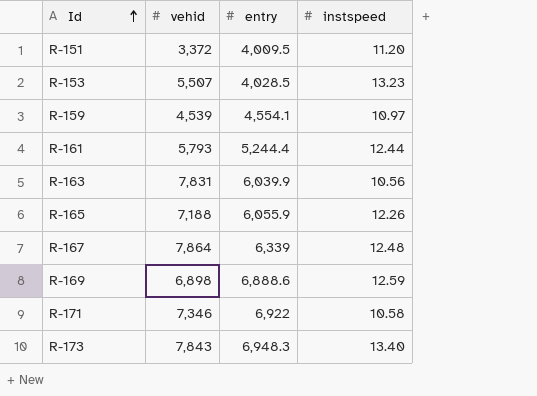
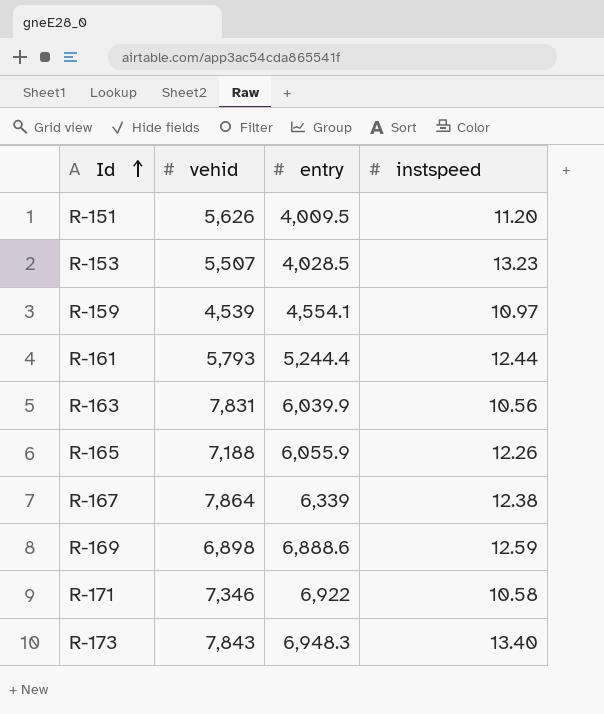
R-151 | vehid: 3,372 -> 5,626
R-167 | instspeed: 12.48 -> 12.38

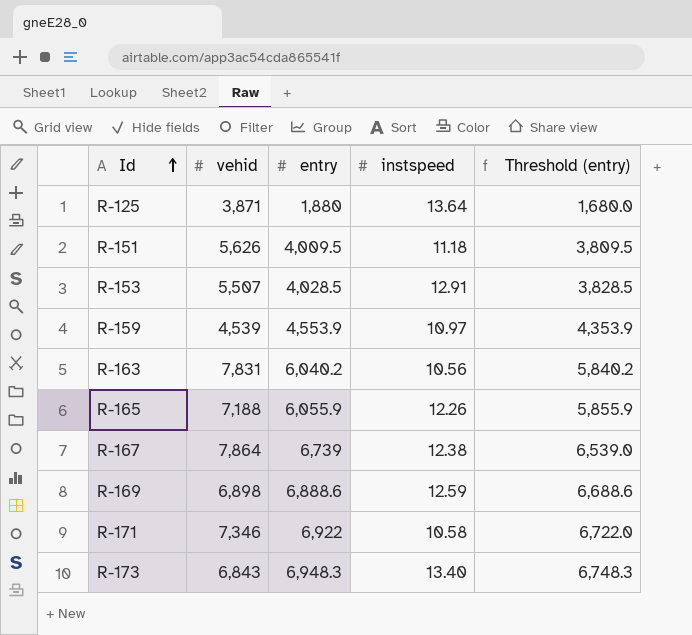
column Threshold (entry) | formula: none -> [entry] - 200
row R-161: 5,793 | 5,244.4 | 12.44 -> none
row R-125: none -> 3,871 | 1,880 | 13.64 | 1,680.0
R-151 | instspeed: 11.20 -> 11.18
R-153 | instspeed: 13.23 -> 12.91
R-159 | entry: 4,554.1 -> 4,553.9
R-163 | entry: 6,039.9 -> 6,040.2
R-167 | entry: 6,339 -> 6,739
R-173 | vehid: 7,843 -> 6,843

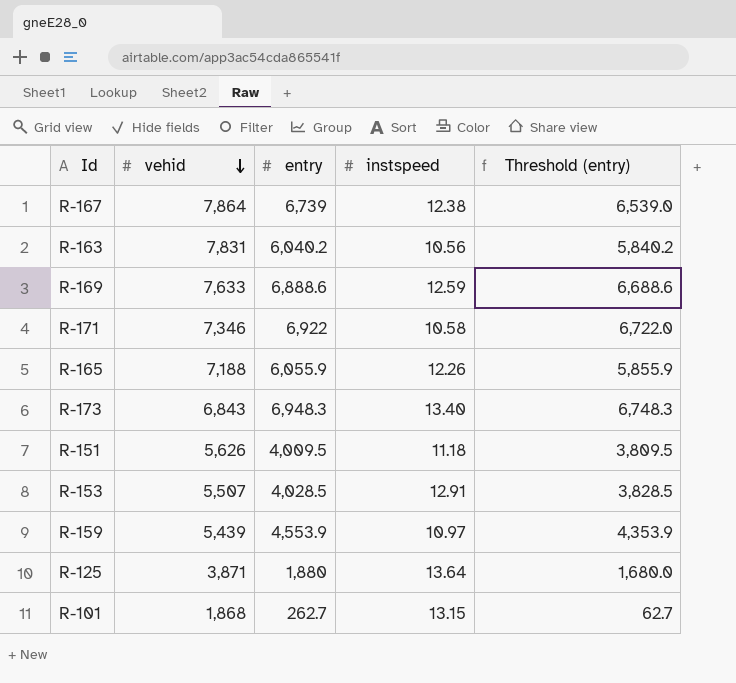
row order: Id ascending -> vehid descending
R-169 | vehid: 6,898 -> 7,633
R-159 | vehid: 4,539 -> 5,439
row R-101: none -> 1,868 | 262.7 | 13.15 | 62.7

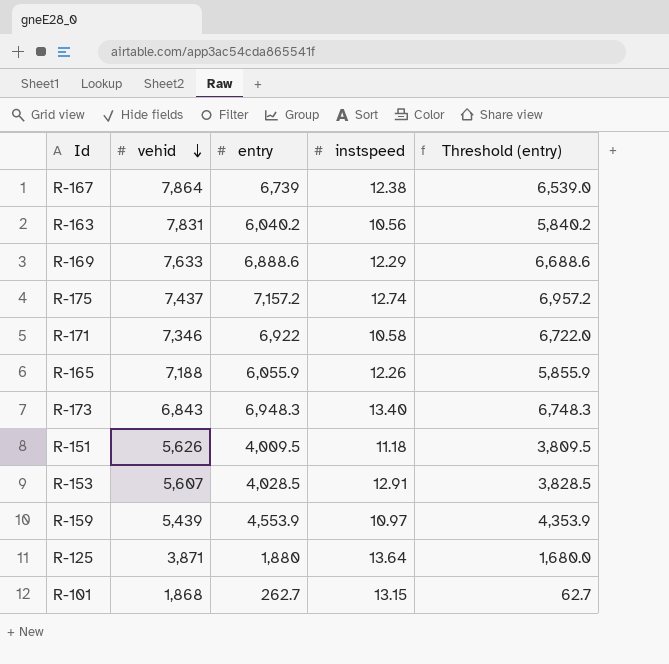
R-169 | instspeed: 12.59 -> 12.29
row R-175: none -> 7,437 | 7,157.2 | 12.74 | 6,957.2
R-153 | vehid: 5,507 -> 5,607

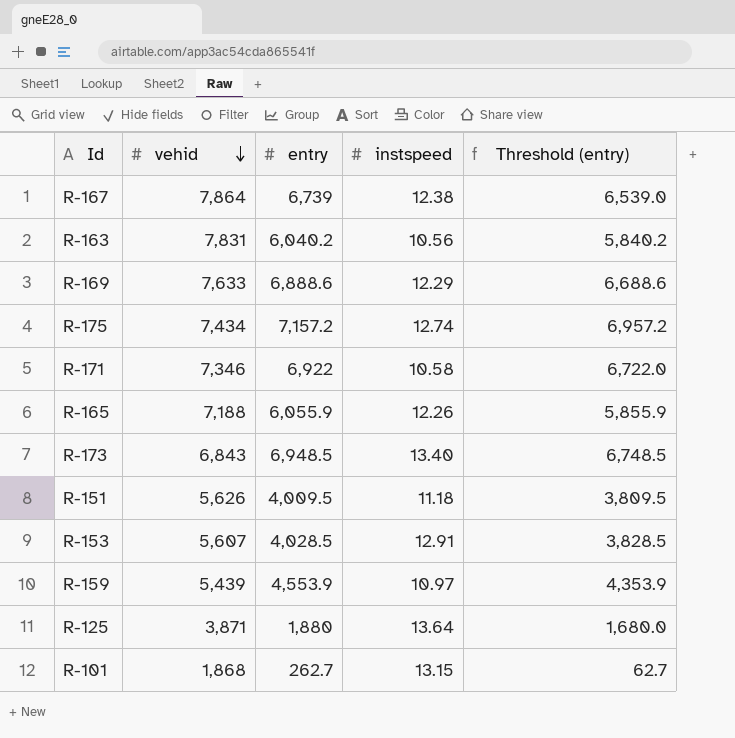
R-175 | vehid: 7,437 -> 7,434
R-173 | entry: 6,948.3 -> 6,948.5
R-173 | Threshold (entry): 6,748.3 -> 6,748.5

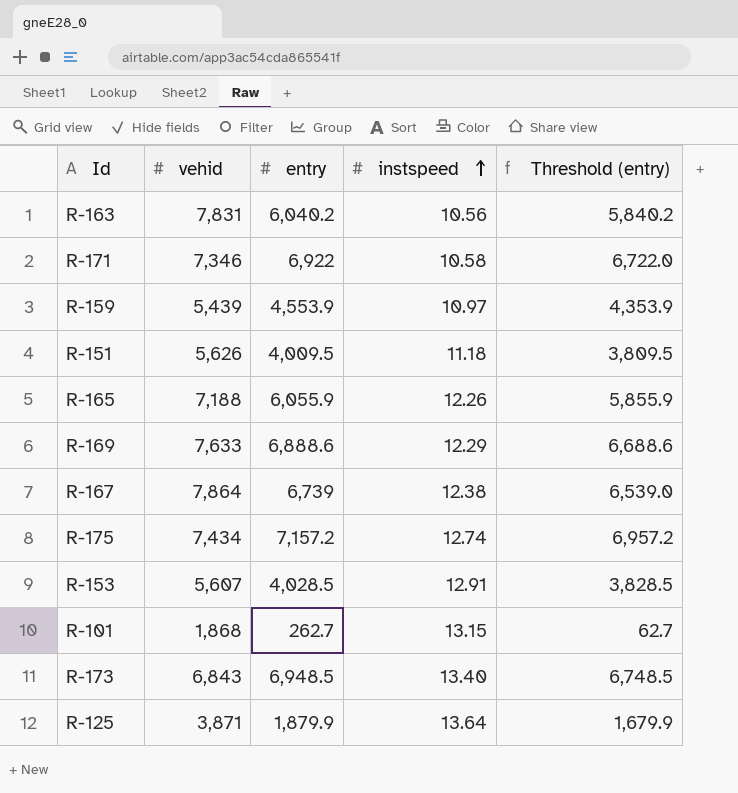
row order: vehid descending -> instspeed ascending
R-125 | entry: 1,880 -> 1,879.9
R-125 | Threshold (entry): 1,680.0 -> 1,679.9

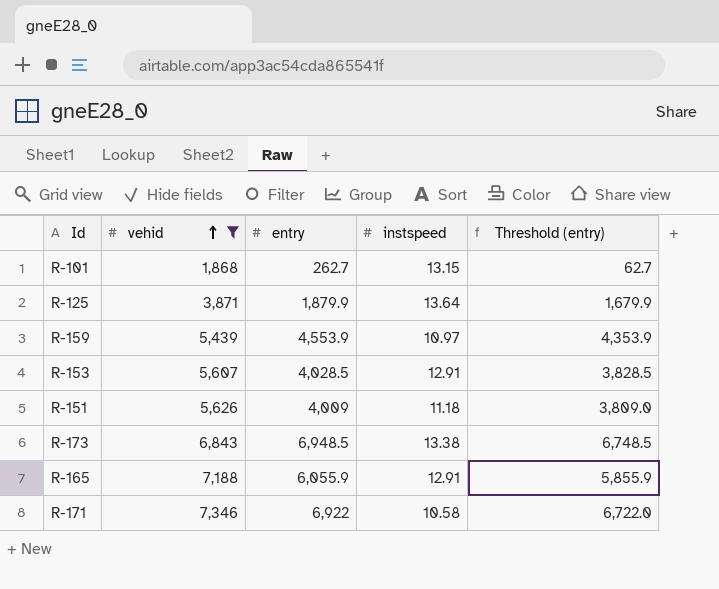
filter: none -> vehid <= 7,346
row order: instspeed ascending -> vehid ascending
R-151 | entry: 4,009.5 -> 4,009
R-151 | Threshold (entry): 3,809.5 -> 3,809.0
R-173 | instspeed: 13.40 -> 13.38
R-165 | instspeed: 12.26 -> 12.91

